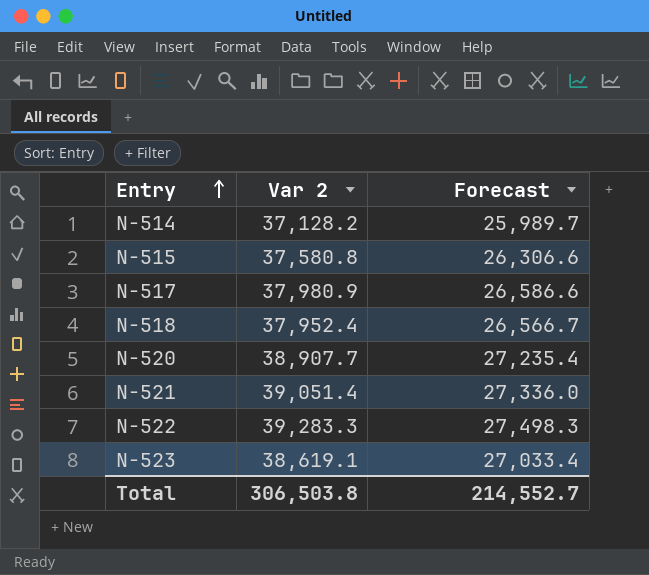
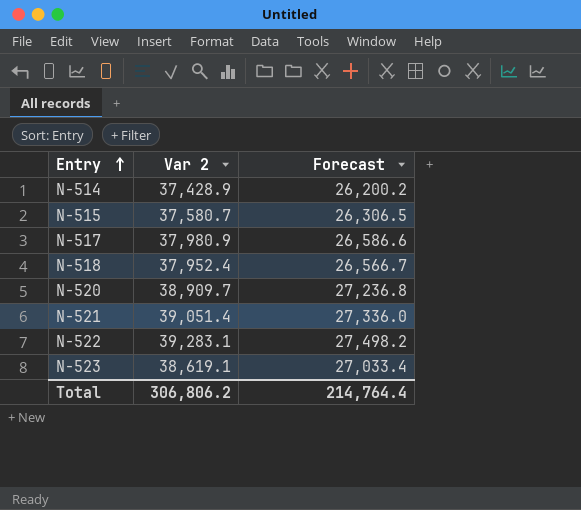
N-514 | Var 2: 37,128.2 -> 37,428.9
N-514 | Forecast: 25,989.7 -> 26,200.2
N-515 | Var 2: 37,580.8 -> 37,580.7
N-515 | Forecast: 26,306.6 -> 26,306.5
N-520 | Var 2: 38,907.7 -> 38,909.7
N-520 | Forecast: 27,235.4 -> 27,236.8
N-522 | Var 2: 39,283.3 -> 39,283.1
N-522 | Forecast: 27,498.3 -> 27,498.2
Total | Var 2: 306,503.8 -> 306,806.2
Total | Forecast: 214,552.7 -> 214,764.4

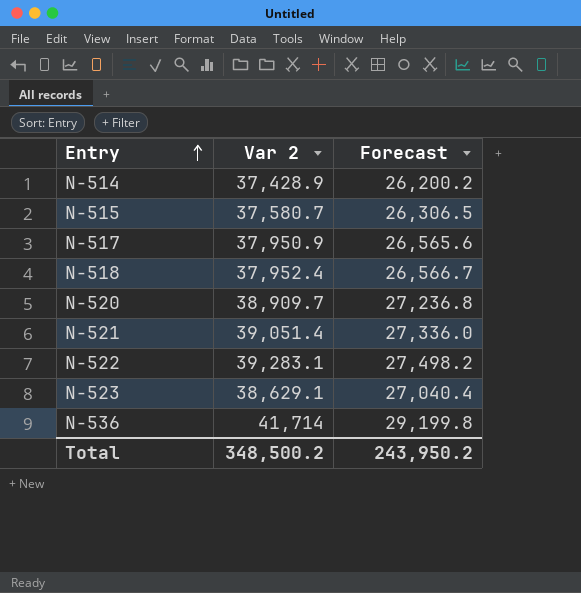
N-517 | Var 2: 37,980.9 -> 37,950.9
N-517 | Forecast: 26,586.6 -> 26,565.6
N-523 | Var 2: 38,619.1 -> 38,629.1
N-523 | Forecast: 27,033.4 -> 27,040.4
row N-536: none -> 41,714 | 29,199.8
Total | Var 2: 306,806.2 -> 348,500.2
Total | Forecast: 214,764.4 -> 243,950.2

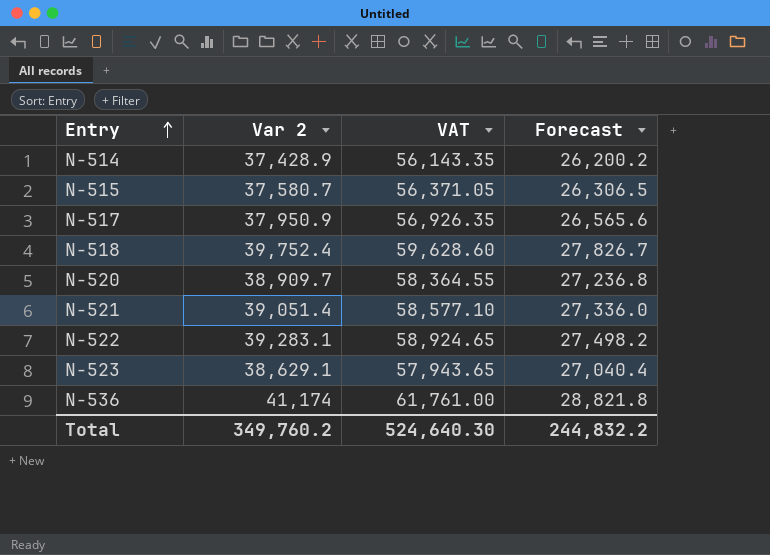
column VAT | formula: none -> [Var 2] * 1.5
N-518 | Var 2: 37,952.4 -> 39,752.4
N-518 | Forecast: 26,566.7 -> 27,826.7
N-536 | Var 2: 41,714 -> 41,174
N-536 | Forecast: 29,199.8 -> 28,821.8
Total | Var 2: 348,500.2 -> 349,760.2
Total | Forecast: 243,950.2 -> 244,832.2

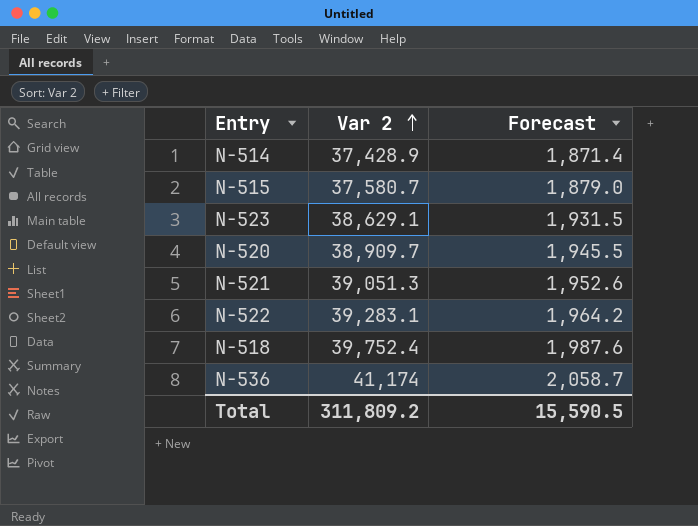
row order: Entry ascending -> Var 2 ascending
column VAT | formula: [Var 2] * 1.5 -> none
column Forecast | formula: [Var 2] * 0.7 -> [Var 2] * 0.05
row N-517: 37,950.9 | 56,926.35 | 26,565.6 -> none
N-521 | Var 2: 39,051.4 -> 39,051.3
Total | Var 2: 349,760.2 -> 311,809.2
Total | Forecast: 244,832.2 -> 15,590.5

